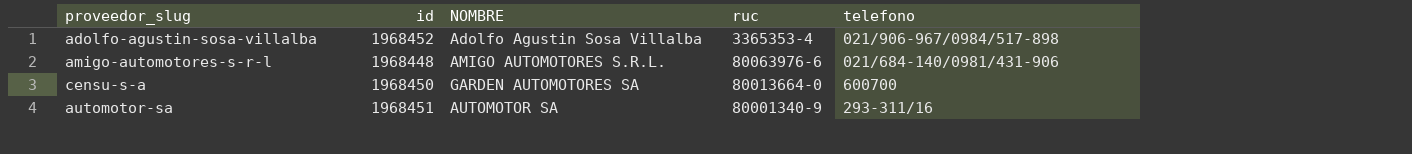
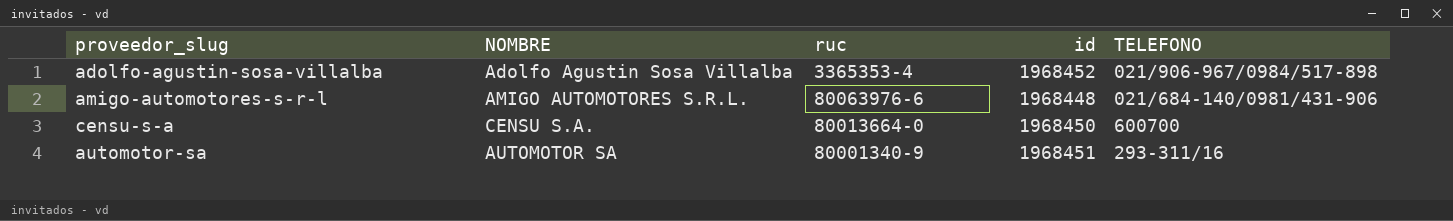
column id | position: 2 -> 4
column name: telefono -> TELEFONO
censu-s-a | NOMBRE: GARDEN AUTOMOTORES SA -> CENSU S.A.

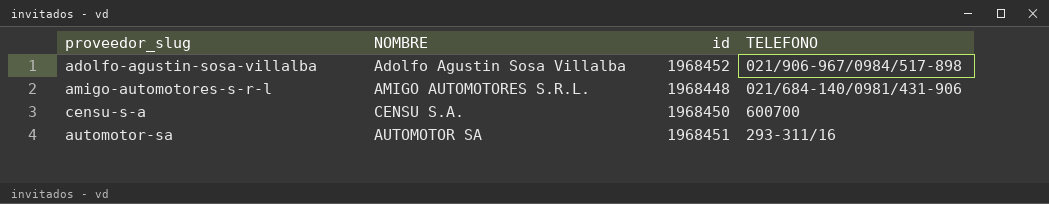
column ruc | position: 3 -> none

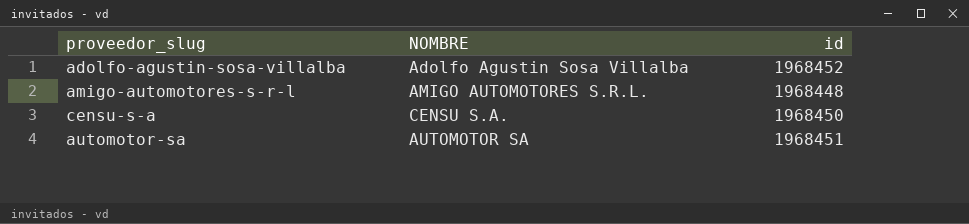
column TELEFONO | position: 4 -> none

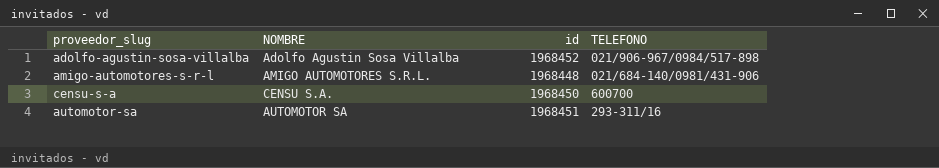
column TELEFONO | position: none -> 4

